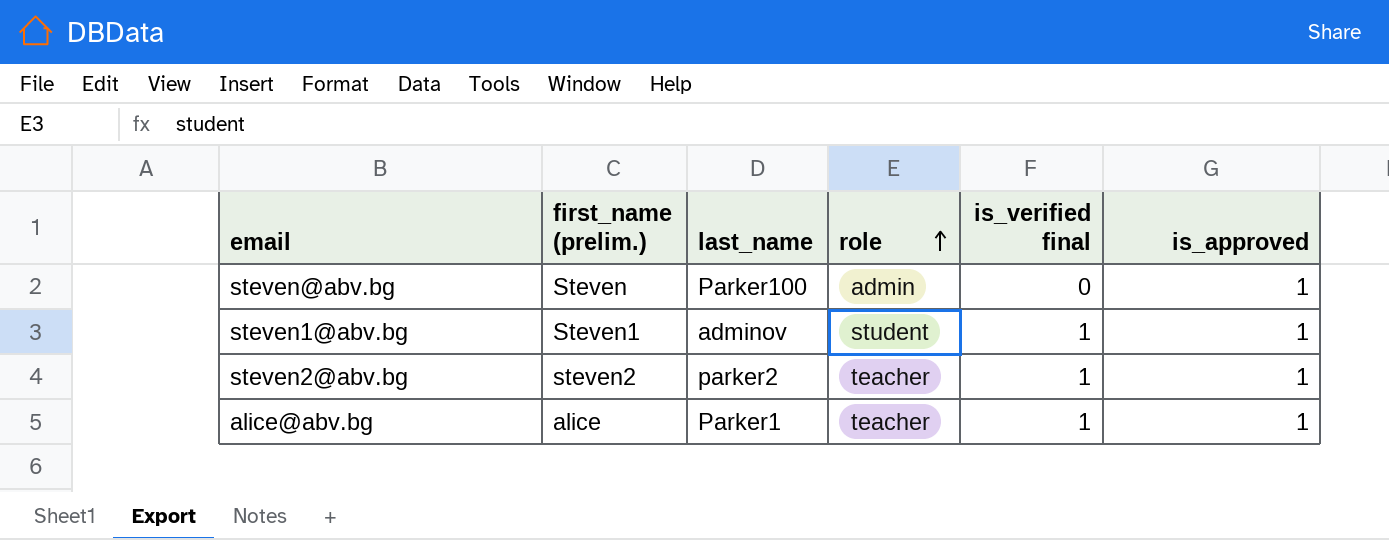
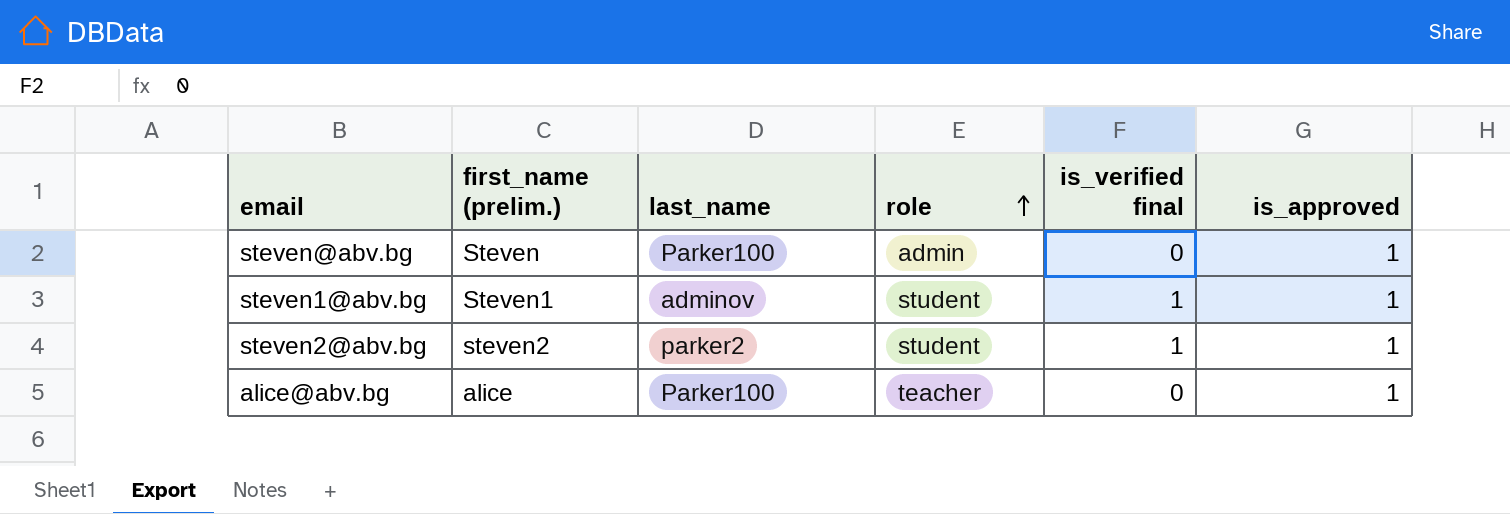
steven2@abv.bg | role: teacher -> student
alice@abv.bg | last_name: Parker1 -> Parker100
alice@abv.bg | is_verified final: 1 -> 0

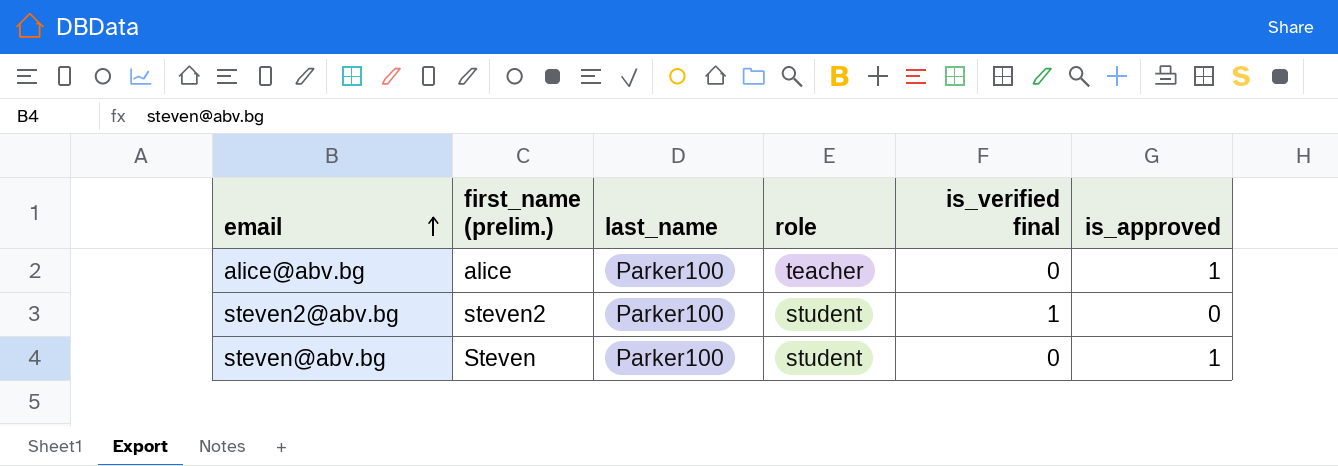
row order: role ascending -> email ascending
row steven1@abv.bg: Steven1 | adminov | student | 1 | 1 -> none
steven2@abv.bg | last_name: parker2 -> Parker100
steven2@abv.bg | is_approved: 1 -> 0
steven@abv.bg | role: admin -> student

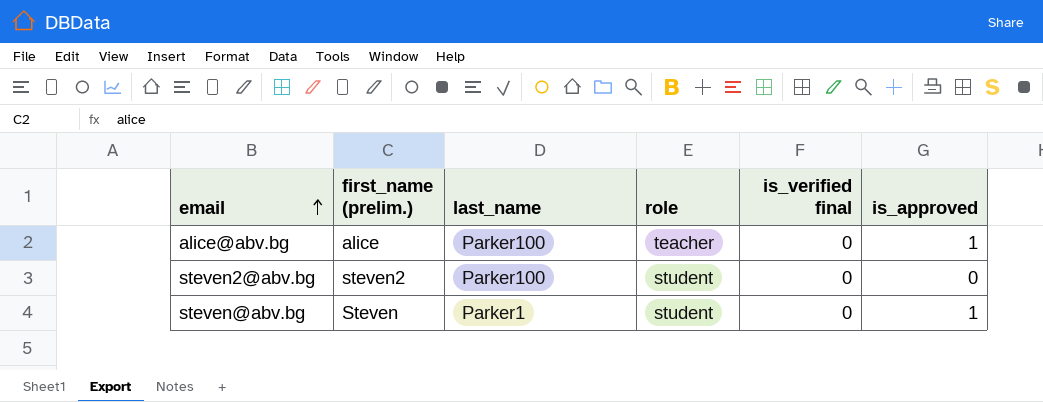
steven2@abv.bg | is_verified final: 1 -> 0
steven@abv.bg | last_name: Parker100 -> Parker1

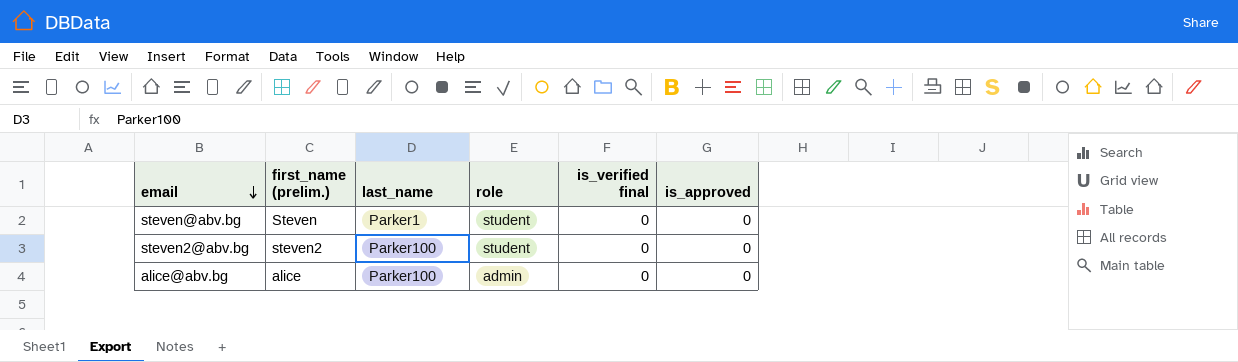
row order: email ascending -> email descending
steven@abv.bg | is_approved: 1 -> 0
alice@abv.bg | role: teacher -> admin
alice@abv.bg | is_approved: 1 -> 0

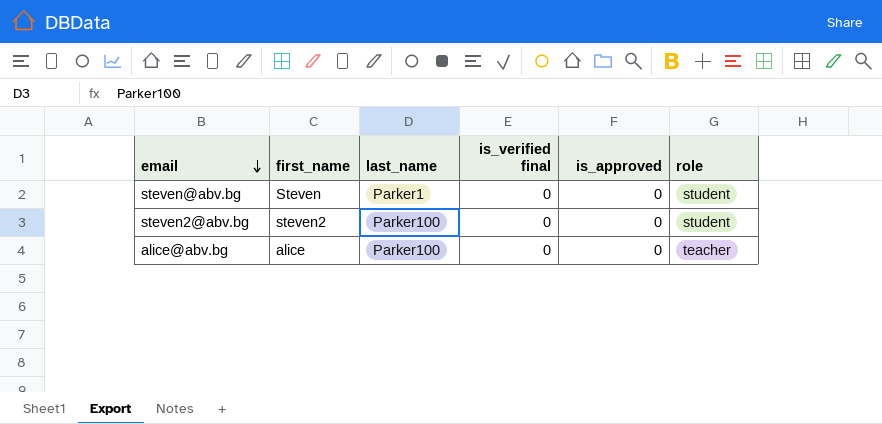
column name: first_name (prelim.) -> first_name
column role | position: 4 -> 6
alice@abv.bg | role: admin -> teacher

